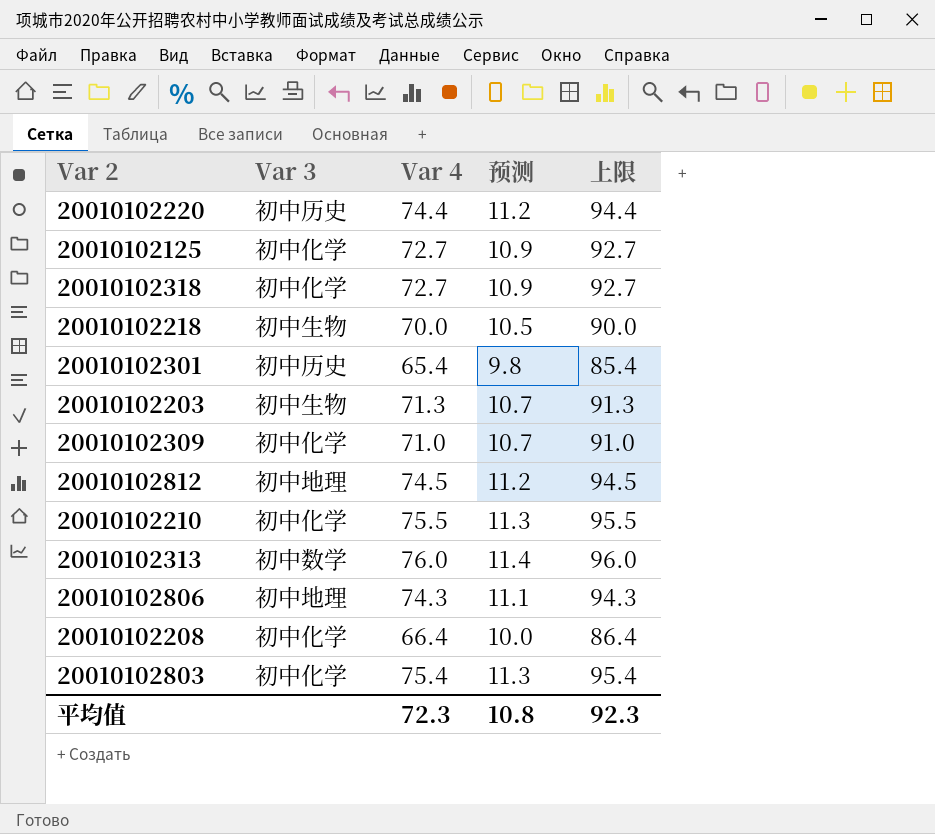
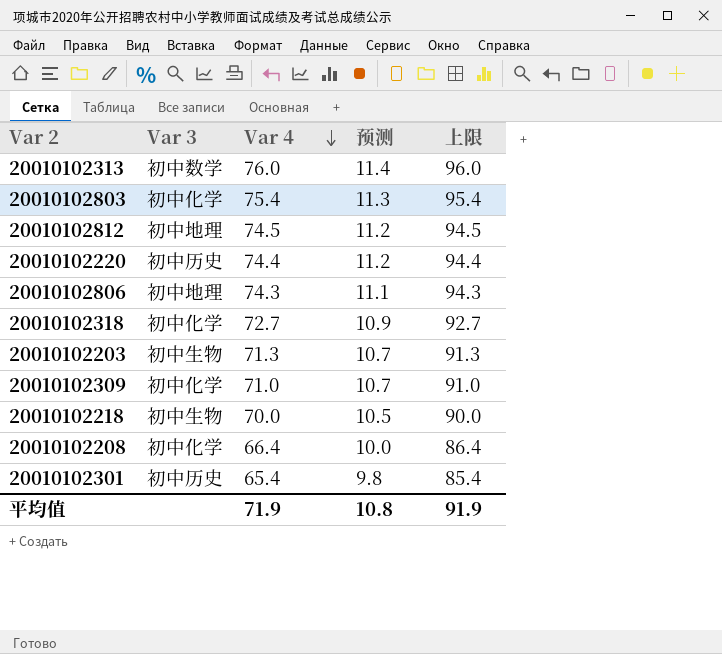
row order: none -> Var 4 descending
row 20010102125: 初中化学 | 72.7 | 10.9 | 92.7 -> none
row 20010102210: 初中化学 | 75.5 | 11.3 | 95.5 -> none
平均值 | Var 4: 72.3 -> 71.9
平均值 | 上限: 92.3 -> 91.9

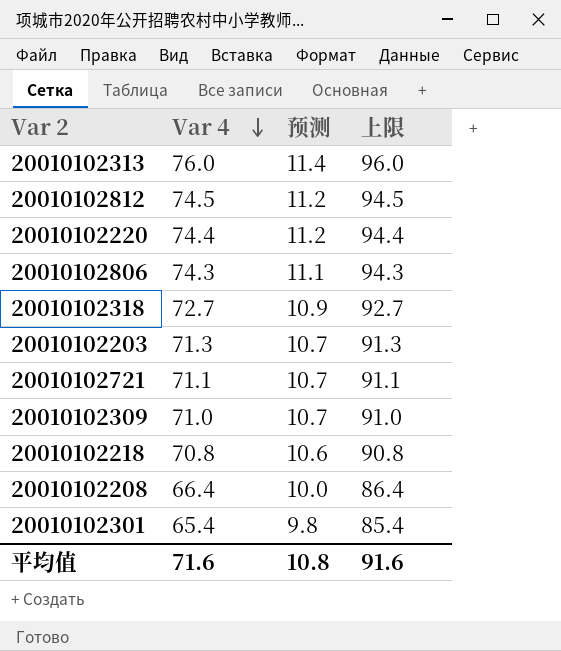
column Var 3 | position: 2 -> none
row 20010102803: 初中化学 | 75.4 | 11.3 | 95.4 -> none
row 20010102721: none -> 71.1 | 10.7 | 91.1
20010102218 | Var 4: 70.0 -> 70.8
20010102218 | 预测: 10.5 -> 10.6
20010102218 | 上限: 90.0 -> 90.8
平均值 | Var 4: 71.9 -> 71.6
平均值 | 上限: 91.9 -> 91.6

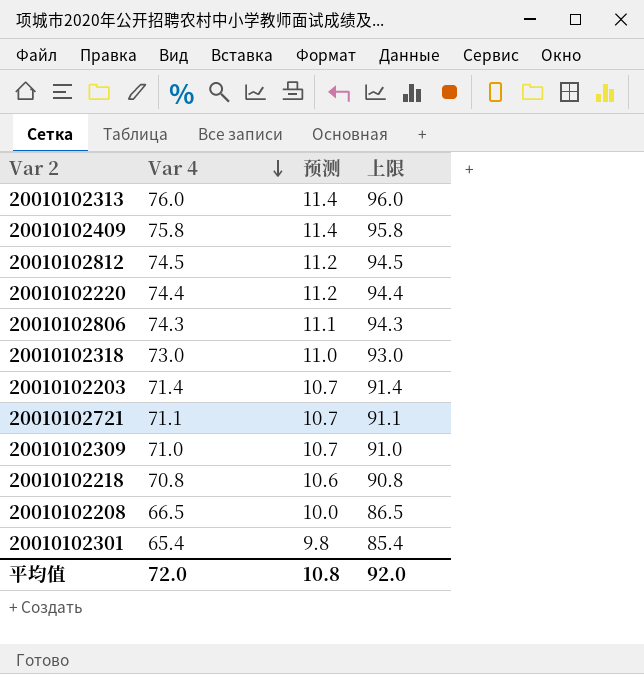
row 20010102409: none -> 75.8 | 11.4 | 95.8
20010102318 | Var 4: 72.7 -> 73.0
20010102318 | 预测: 10.9 -> 11.0
20010102318 | 上限: 92.7 -> 93.0
20010102203 | Var 4: 71.3 -> 71.4
20010102203 | 上限: 91.3 -> 91.4
20010102208 | Var 4: 66.4 -> 66.5
20010102208 | 上限: 86.4 -> 86.5
平均值 | Var 4: 71.6 -> 72.0
平均值 | 上限: 91.6 -> 92.0

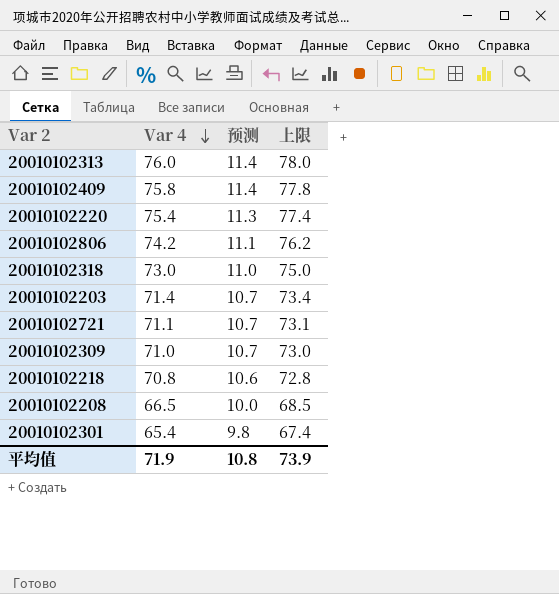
column 上限 | formula: [Var 4] + 20 -> [Var 4] + 2
row 20010102812: 74.5 | 11.2 | 94.5 -> none
20010102220 | Var 4: 74.4 -> 75.4
20010102220 | 预测: 11.2 -> 11.3
20010102806 | Var 4: 74.3 -> 74.2
平均值 | Var 4: 72.0 -> 71.9
平均值 | 上限: 92.0 -> 73.9

